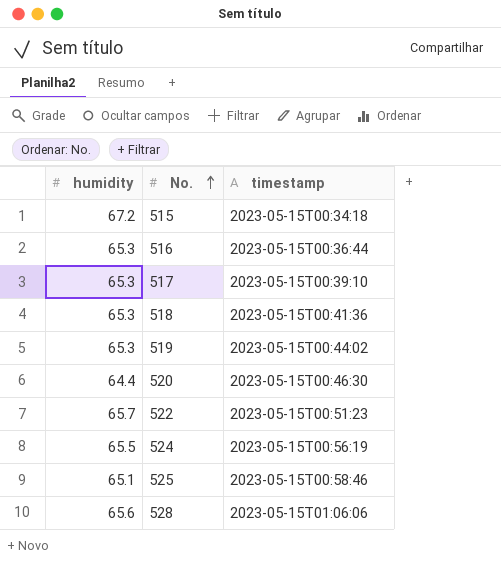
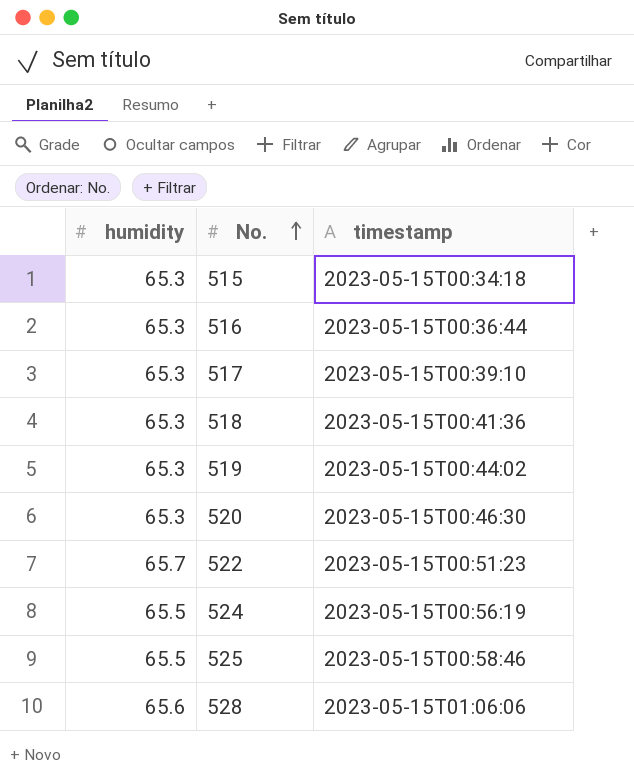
515 | humidity: 67.2 -> 65.3
520 | humidity: 64.4 -> 65.3
525 | humidity: 65.1 -> 65.5

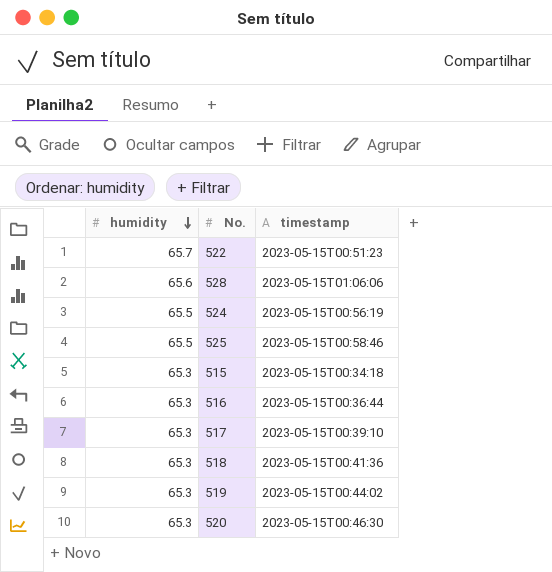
row order: No. ascending -> humidity descending

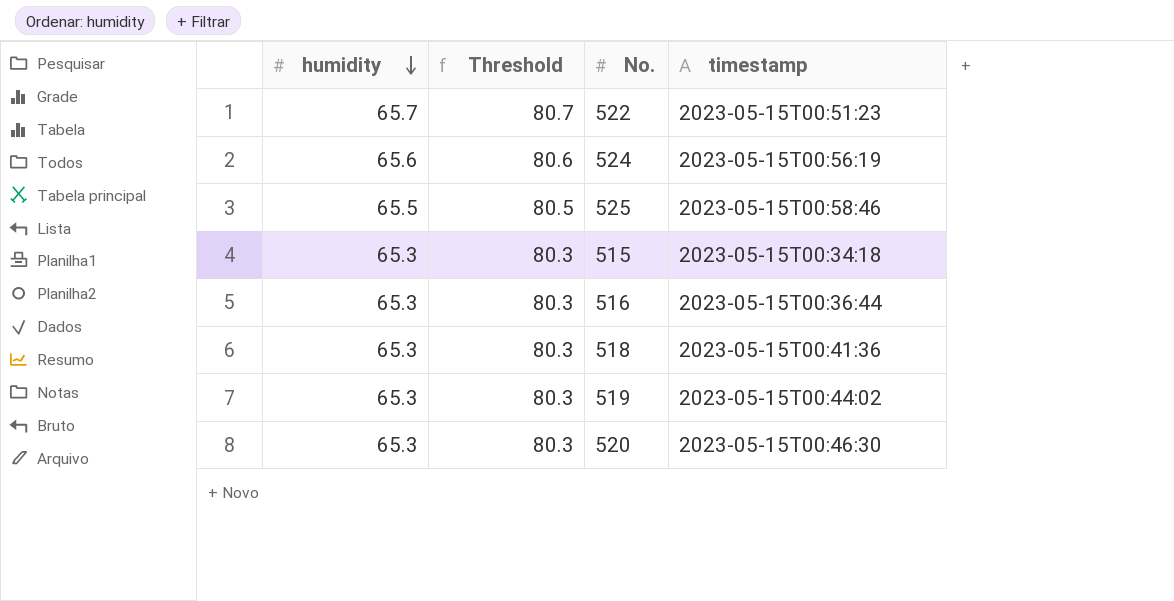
column Threshold | formula: none -> [humidity] + 15
row 528: 65.6 | 2023-05-15T01:06:06 -> none
row 517: 65.3 | 2023-05-15T00:39:10 -> none
524 | humidity: 65.5 -> 65.6

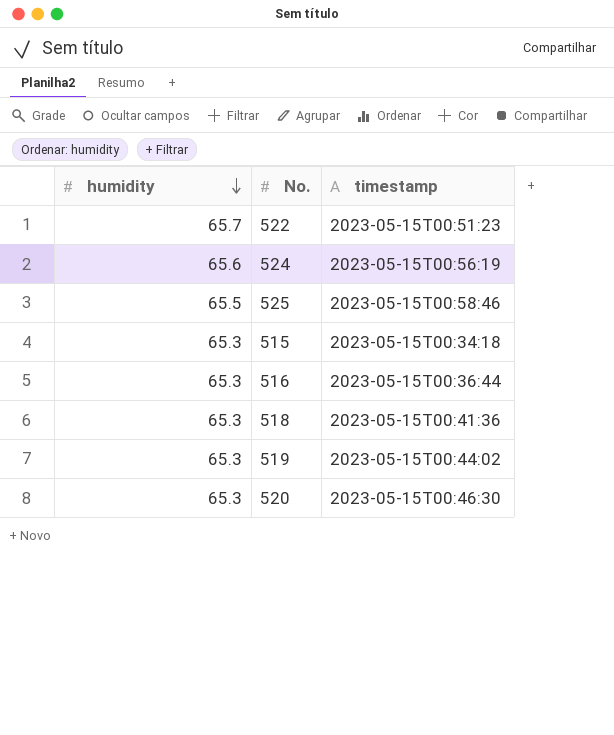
column Threshold | formula: [humidity] + 15 -> none

